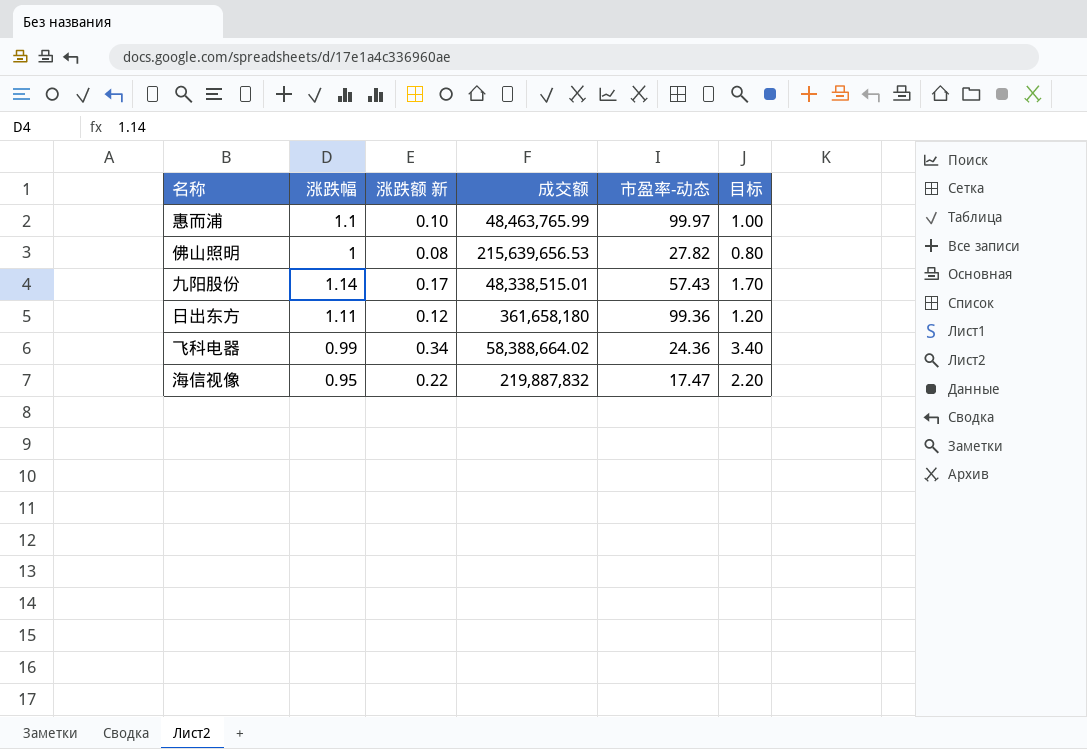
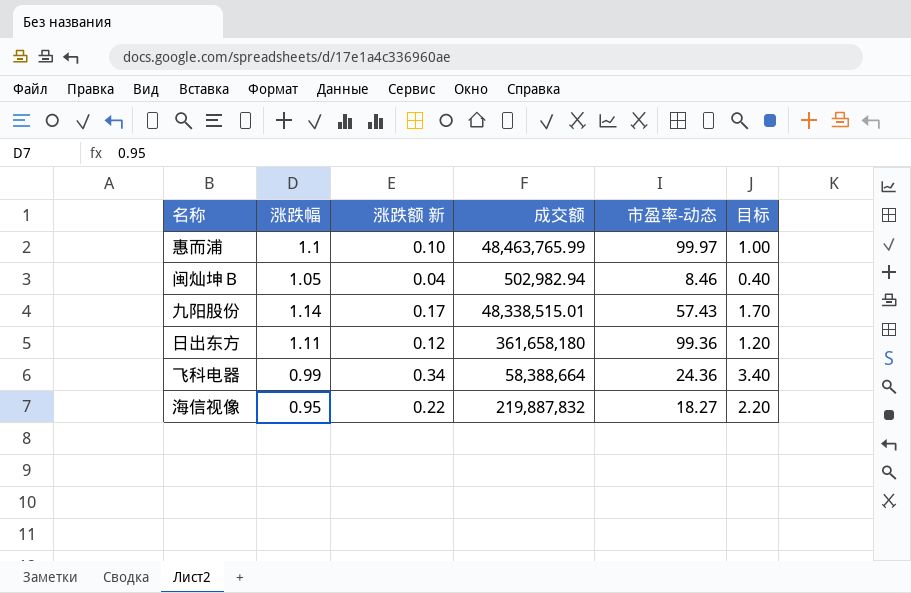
row 佛山照明: 1 | 0.08 | 215,639,656.53 | 27.82 | 0.80 -> none
row 闽灿坤Ｂ: none -> 1.05 | 0.04 | 502,982.94 | 8.46 | 0.40
飞科电器 | 成交额: 58,388,664.02 -> 58,388,664
海信视像 | 市盈率-动态: 17.47 -> 18.27

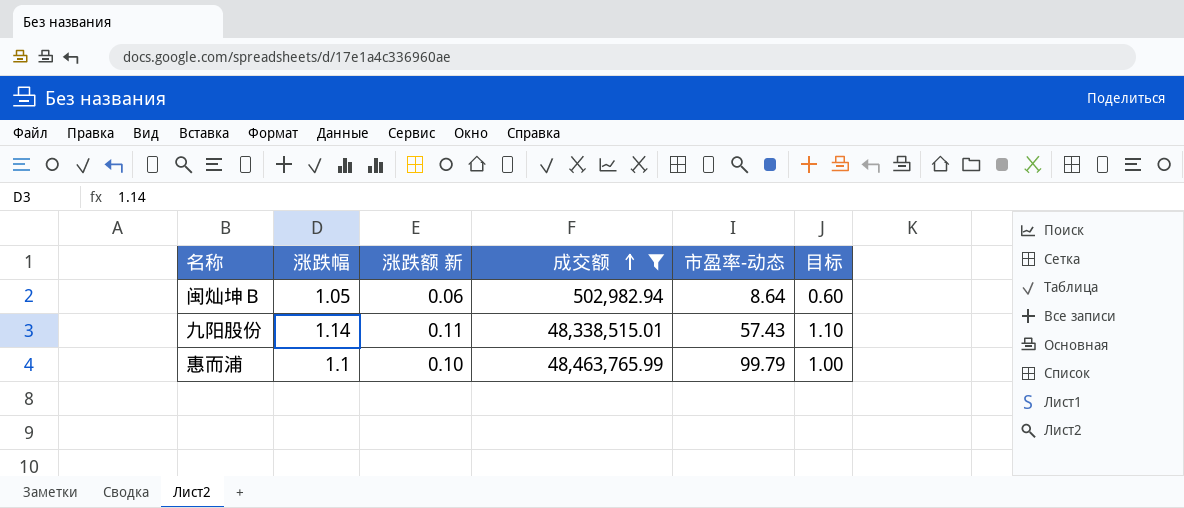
filter: none -> 成交额 <= 48,463,765.99
row order: none -> 成交额 ascending
闽灿坤Ｂ | 涨跌额 新: 0.04 -> 0.06
闽灿坤Ｂ | 市盈率-动态: 8.46 -> 8.64
闽灿坤Ｂ | 目标: 0.40 -> 0.60
九阳股份 | 涨跌额 新: 0.17 -> 0.11
九阳股份 | 目标: 1.70 -> 1.10
惠而浦 | 市盈率-动态: 99.97 -> 99.79

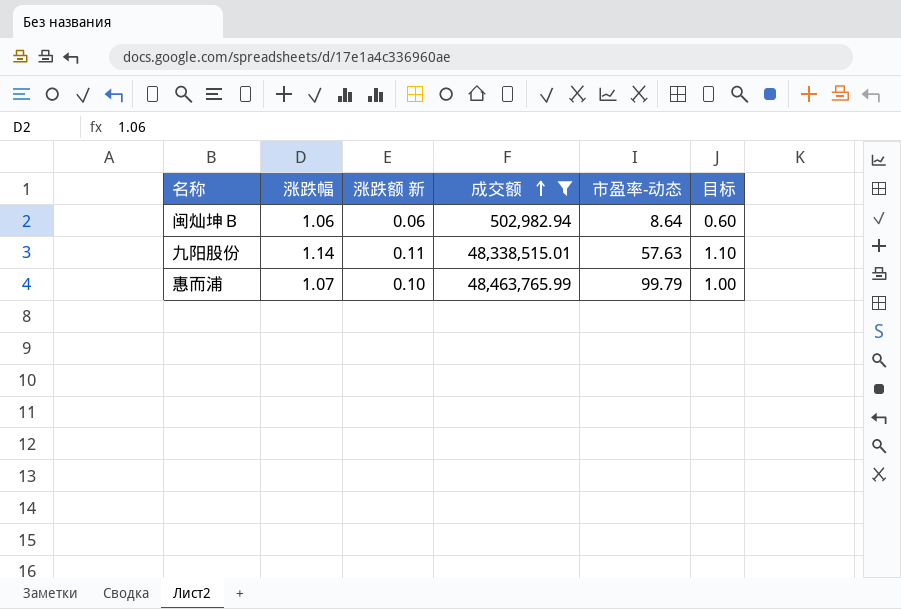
闽灿坤Ｂ | 涨跌幅: 1.05 -> 1.06
九阳股份 | 市盈率-动态: 57.43 -> 57.63
惠而浦 | 涨跌幅: 1.1 -> 1.07

